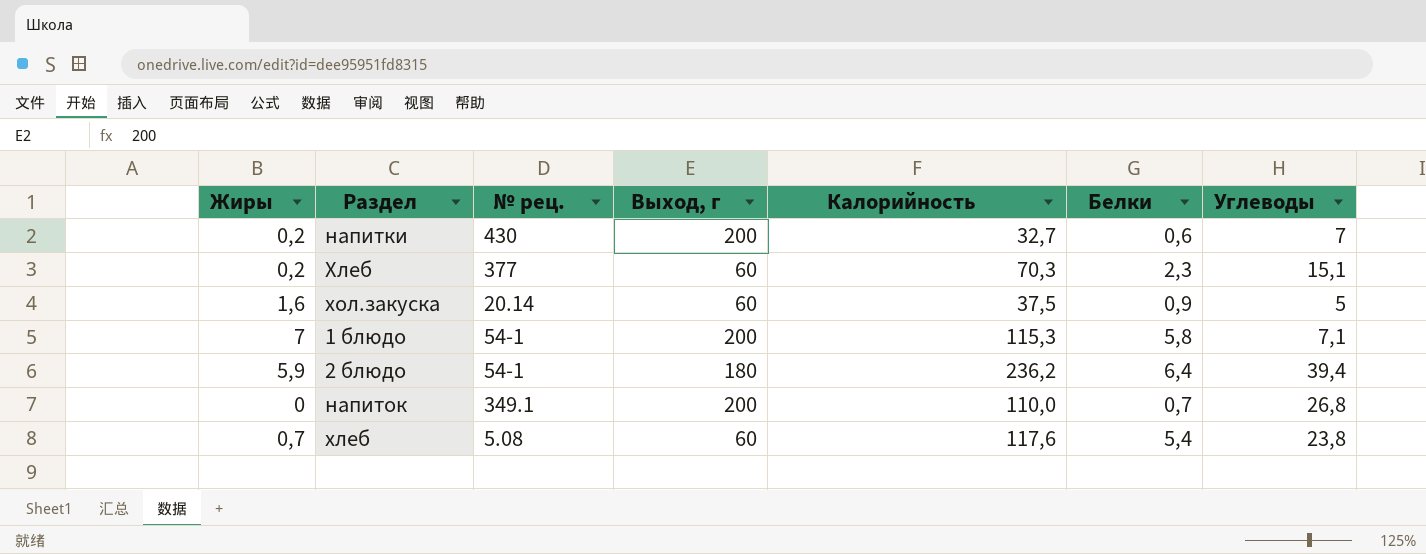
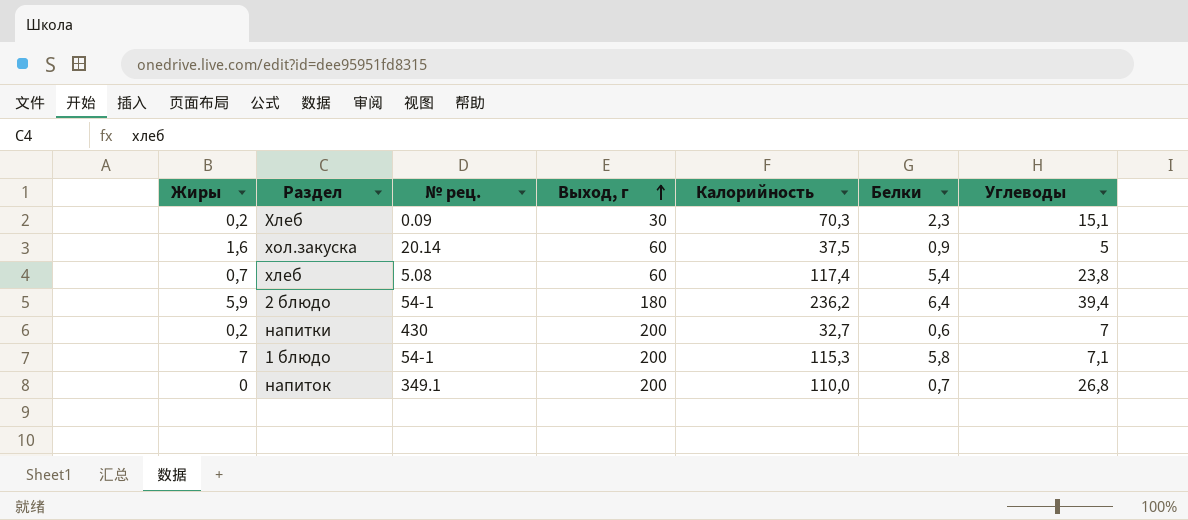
row order: none -> Выход, г ascending
Хлеб | № рец.: 377 -> 0.09
Хлеб | Выход, г: 60 -> 30
хлеб | Калорийность: 117,6 -> 117,4

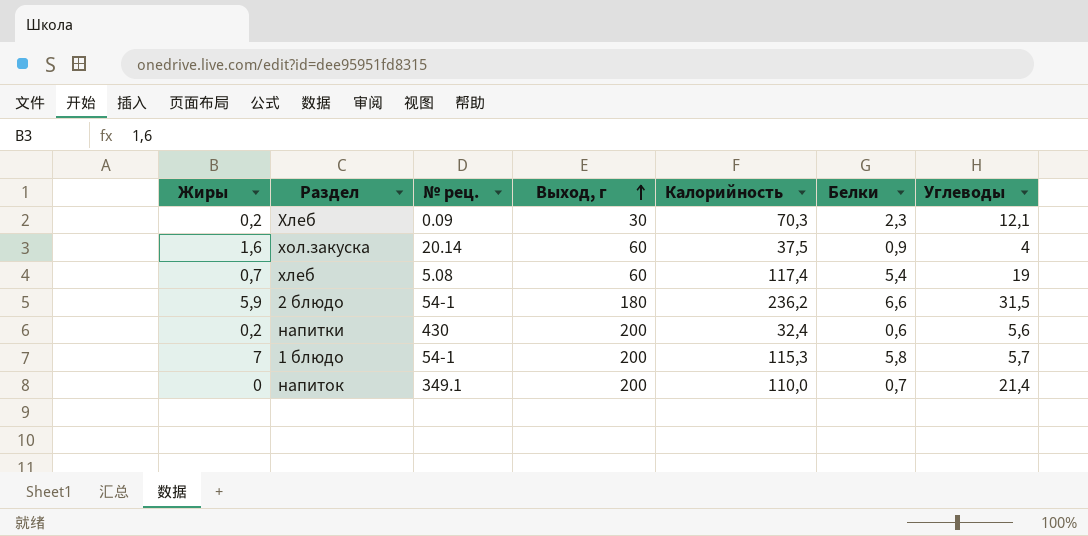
Хлеб | Углеводы: 15,1 -> 12,1
хол.закуска | Углеводы: 5 -> 4
хлеб | Углеводы: 23,8 -> 19
2 блюдо | Белки: 6,4 -> 6,6
2 блюдо | Углеводы: 39,4 -> 31,5
напитки | Калорийность: 32,7 -> 32,4
напитки | Углеводы: 7 -> 5,6
1 блюдо | Углеводы: 7,1 -> 5,7
напиток | Углеводы: 26,8 -> 21,4

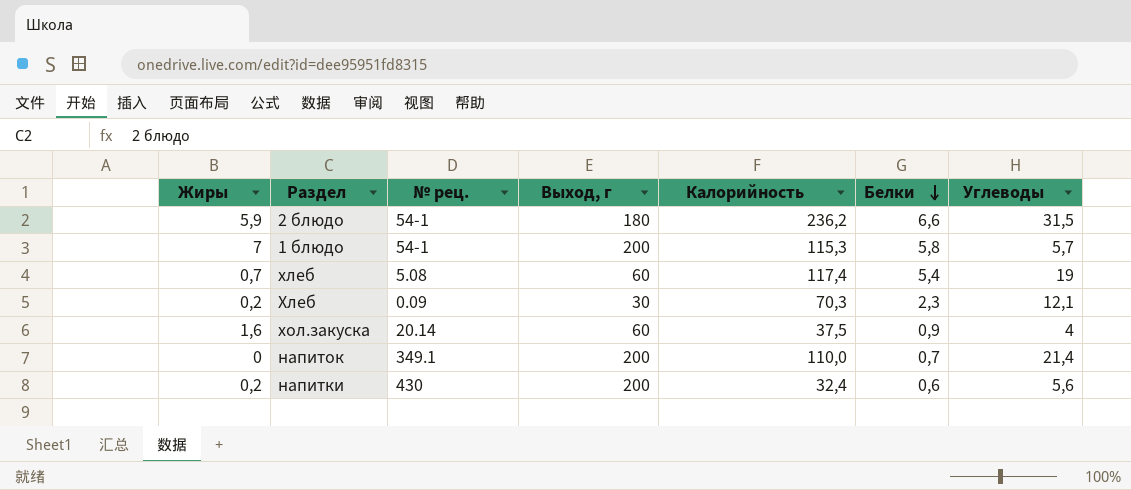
row order: Выход, г ascending -> Белки descending

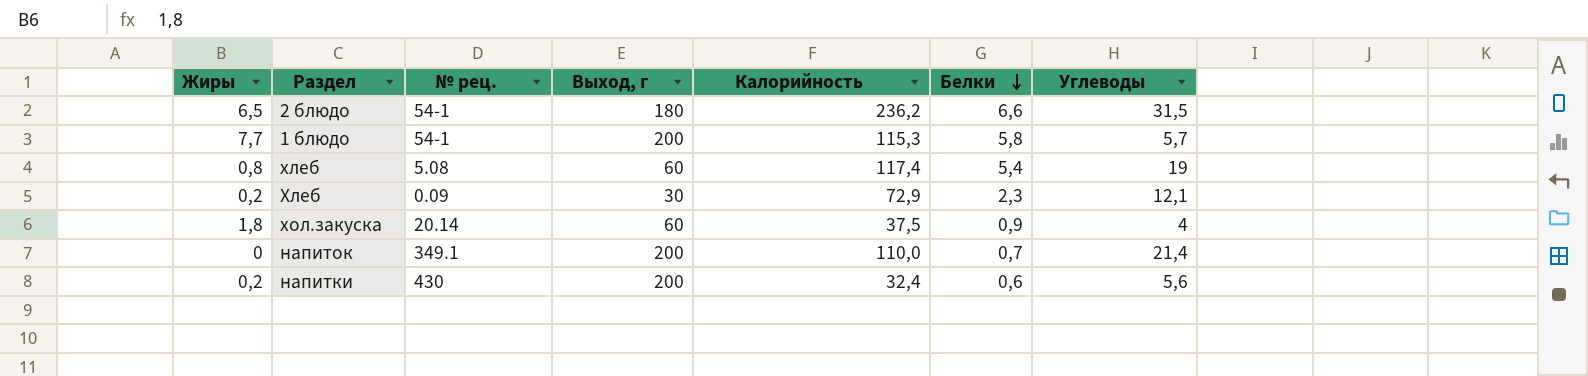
2 блюдо | Жиры: 5,9 -> 6,5
1 блюдо | Жиры: 7 -> 7,7
хлеб | Жиры: 0,7 -> 0,8
Хлеб | Калорийность: 70,3 -> 72,9
хол.закуска | Жиры: 1,6 -> 1,8

